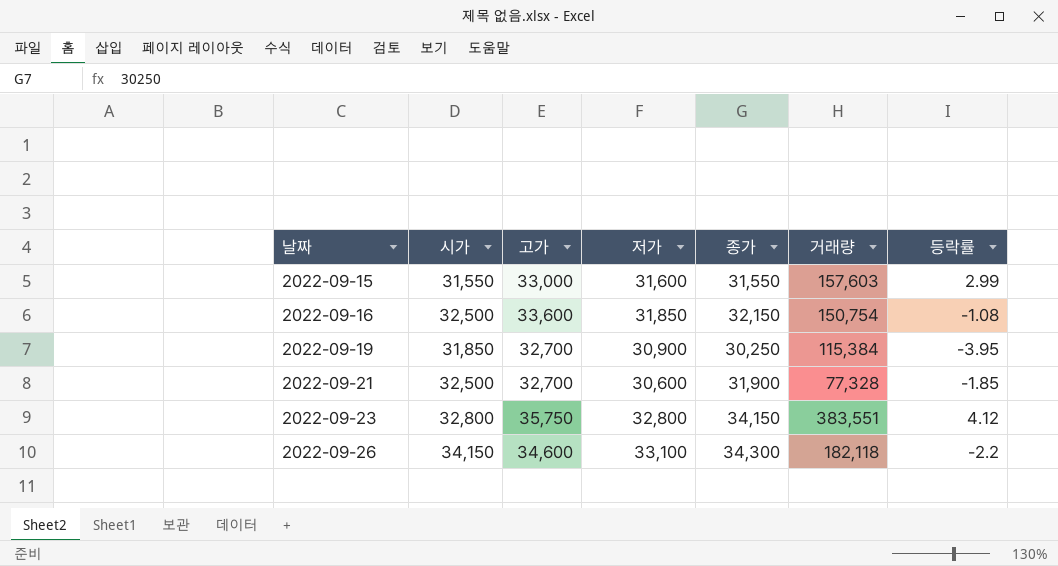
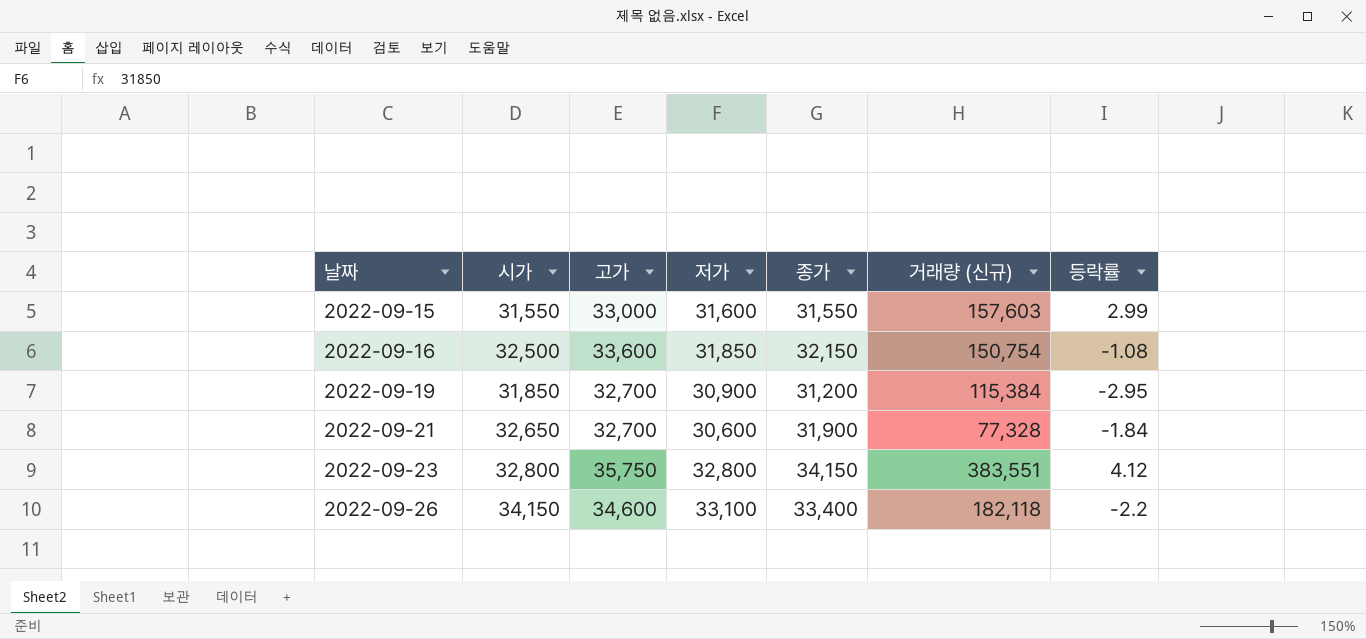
column name: 거래량 -> 거래량 (신규)
2022-09-19 | 종가: 30,250 -> 31,200
2022-09-19 | 등락률: -3.95 -> -2.95
2022-09-21 | 시가: 32,500 -> 32,650
2022-09-21 | 등락률: -1.85 -> -1.84
2022-09-26 | 종가: 34,300 -> 33,400

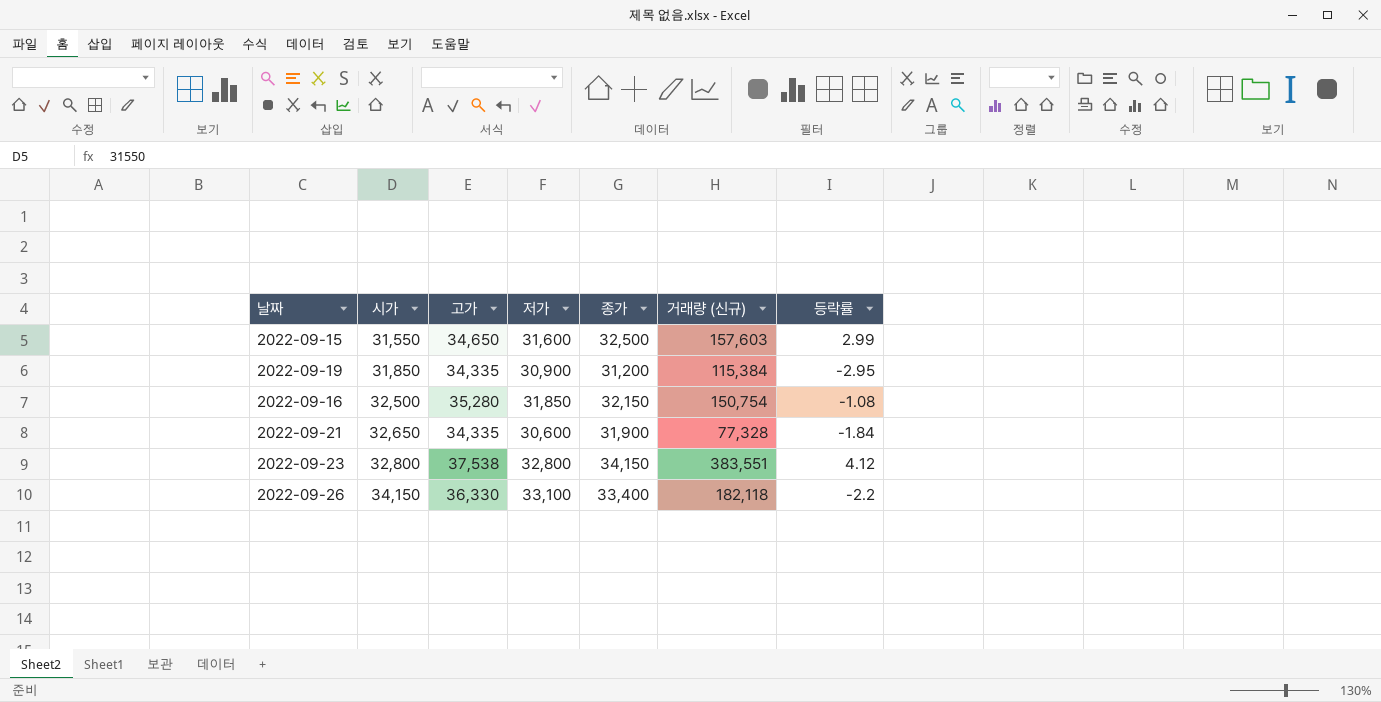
row order: 날짜 ascending -> 시가 ascending
2022-09-15 | 고가: 33,000 -> 34,650
2022-09-15 | 종가: 31,550 -> 32,500
2022-09-19 | 고가: 32,700 -> 34,335
2022-09-16 | 고가: 33,600 -> 35,280
2022-09-21 | 고가: 32,700 -> 34,335
2022-09-23 | 고가: 35,750 -> 37,538
2022-09-26 | 고가: 34,600 -> 36,330

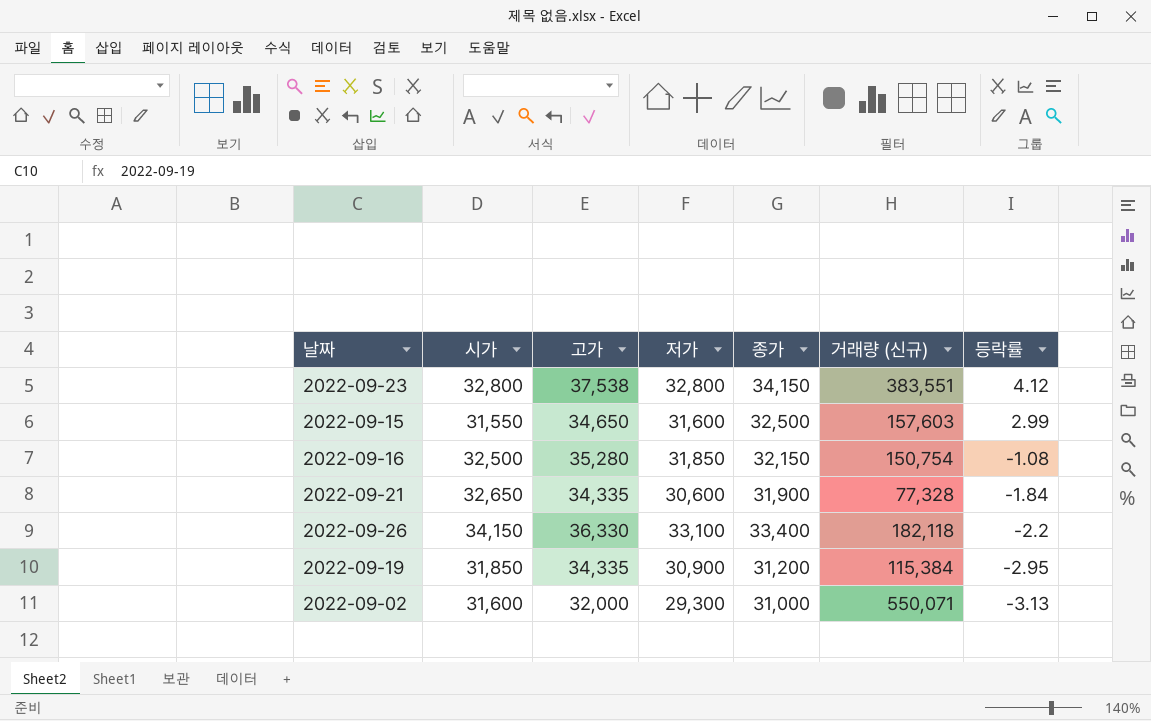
row order: 시가 ascending -> 등락률 descending
row 2022-09-02: none -> 31,600 | 32,000 | 29,300 | 31,000 | 550,071 | -3.13

